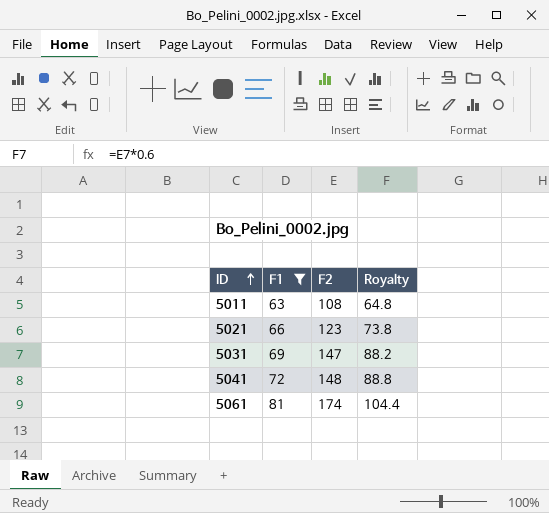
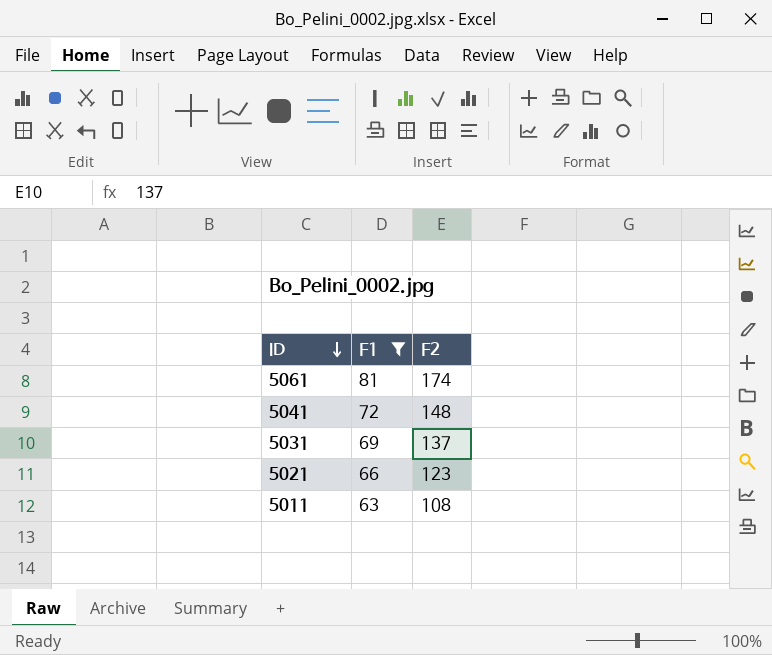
row order: ID ascending -> ID descending
column Royalty | formula: [F2] * 0.6 -> none
5031 | F2: 147 -> 137

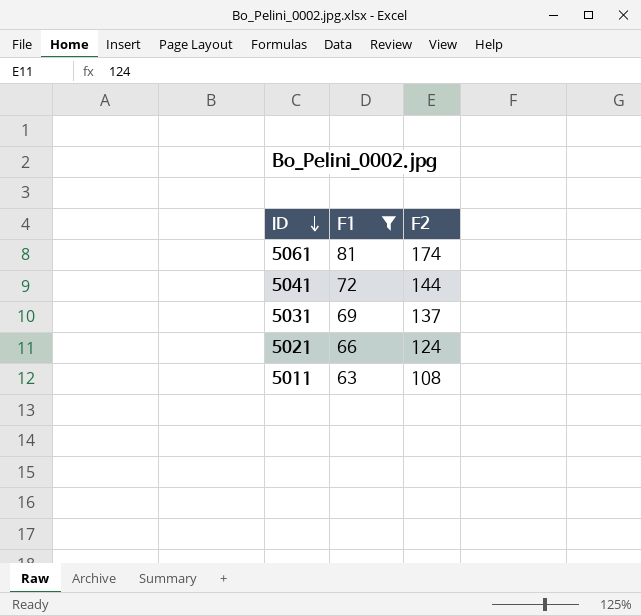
5041 | F2: 148 -> 144
5021 | F2: 123 -> 124

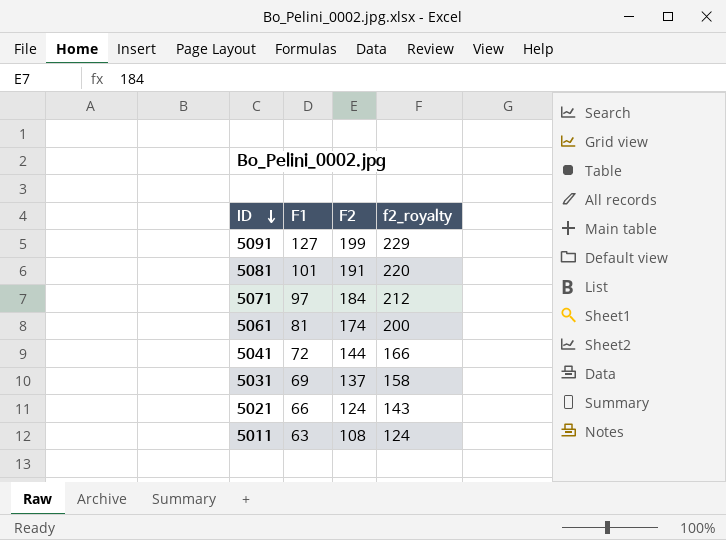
filter: F1 <= 81 -> none
column f2_royalty | formula: none -> [F2] * 1.15

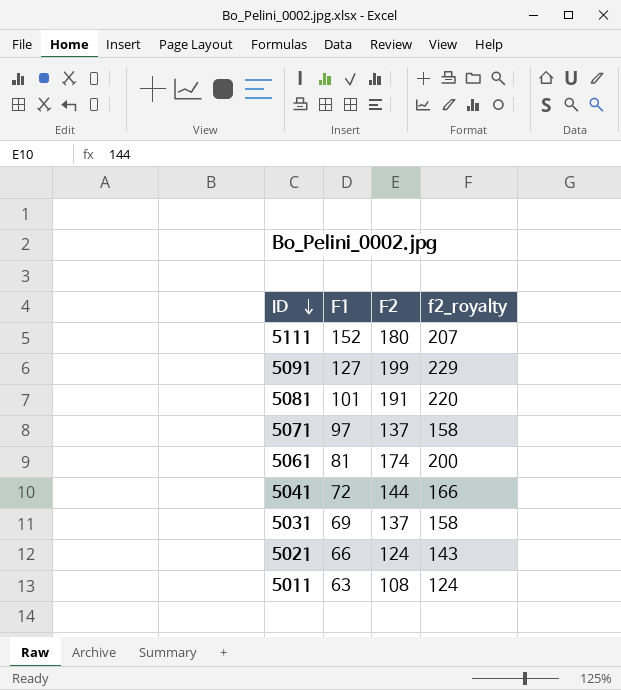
row 5111: none -> 152 | 180 | 207
5071 | F2: 184 -> 137
5071 | f2_royalty: 212 -> 158

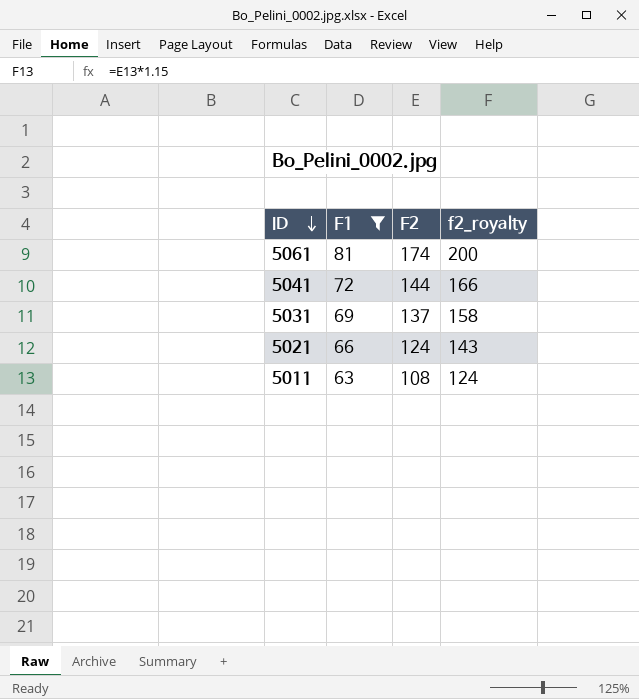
filter: none -> F1 <= 81

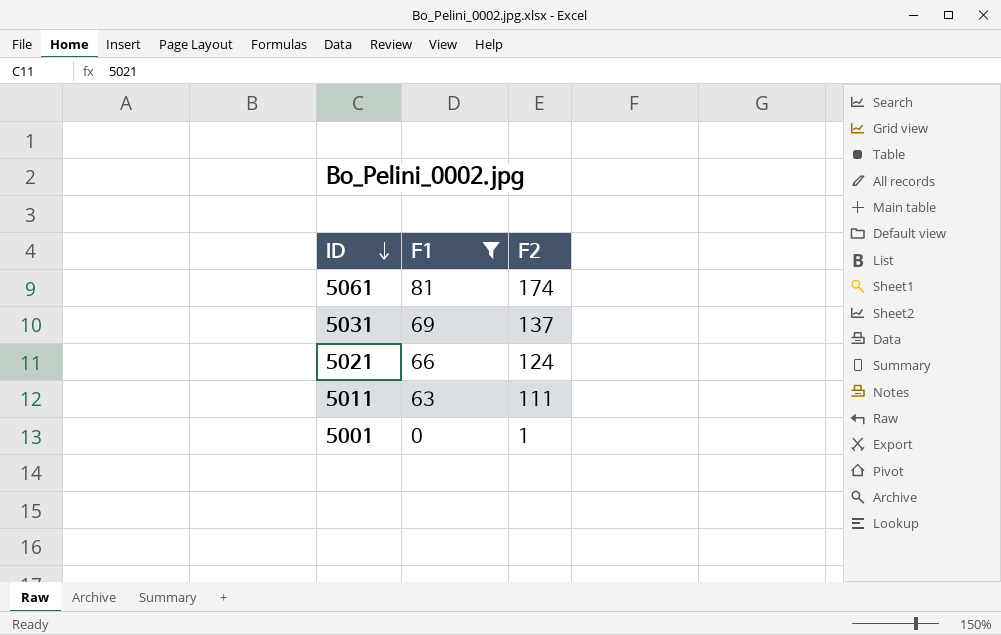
column f2_royalty | formula: [F2] * 1.15 -> none
row 5041: 72 | 144 | 166 -> none
5011 | F2: 108 -> 111
row 5001: none -> 0 | 1

